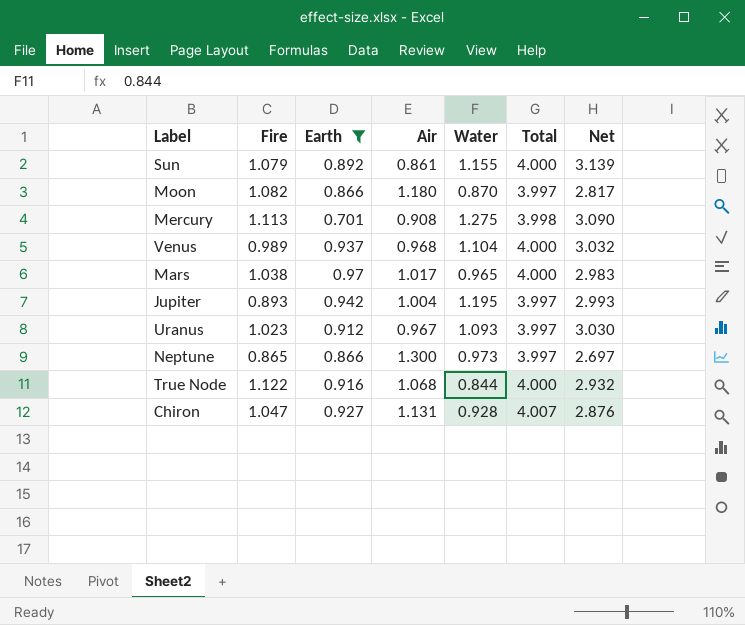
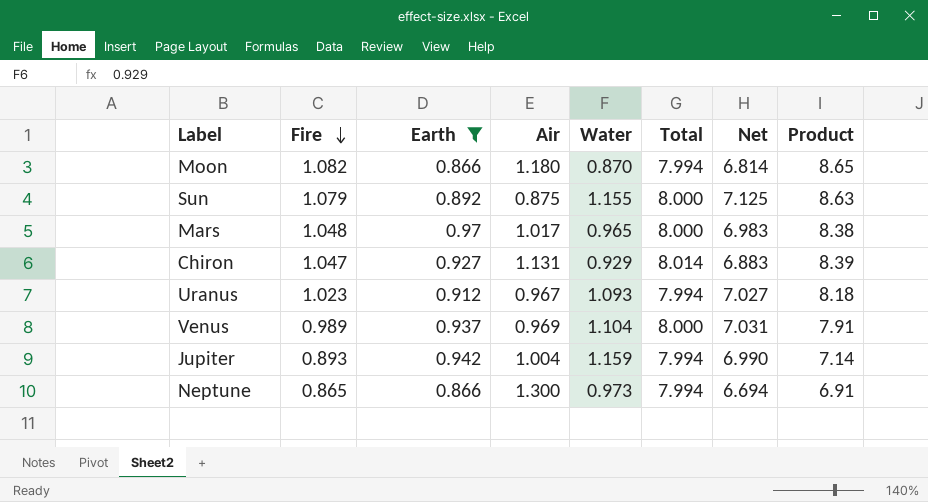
row order: none -> Fire descending
column Product | formula: none -> [Fire] * [Total]
row Mercury: 1.113 | 0.701 | 0.908 | 1.275 | 3.998 | 3.090 -> none
row True Node: 1.122 | 0.916 | 1.068 | 0.844 | 4.000 | 2.932 -> none
Moon | Total: 3.997 -> 7.994
Moon | Net: 2.817 -> 6.814
Sun | Air: 0.861 -> 0.875
Sun | Total: 4.000 -> 8.000
Sun | Net: 3.139 -> 7.125
Mars | Fire: 1.038 -> 1.048
Mars | Total: 4.000 -> 8.000
Mars | Net: 2.983 -> 6.983
Chiron | Water: 0.928 -> 0.929
Chiron | Total: 4.007 -> 8.014
Chiron | Net: 2.876 -> 6.883
Uranus | Total: 3.997 -> 7.994
Uranus | Net: 3.030 -> 7.027
Venus | Air: 0.968 -> 0.969
Venus | Total: 4.000 -> 8.000
Venus | Net: 3.032 -> 7.031
Jupiter | Water: 1.195 -> 1.159
Jupiter | Total: 3.997 -> 7.994
Jupiter | Net: 2.993 -> 6.990
Neptune | Total: 3.997 -> 7.994
Neptune | Net: 2.697 -> 6.694

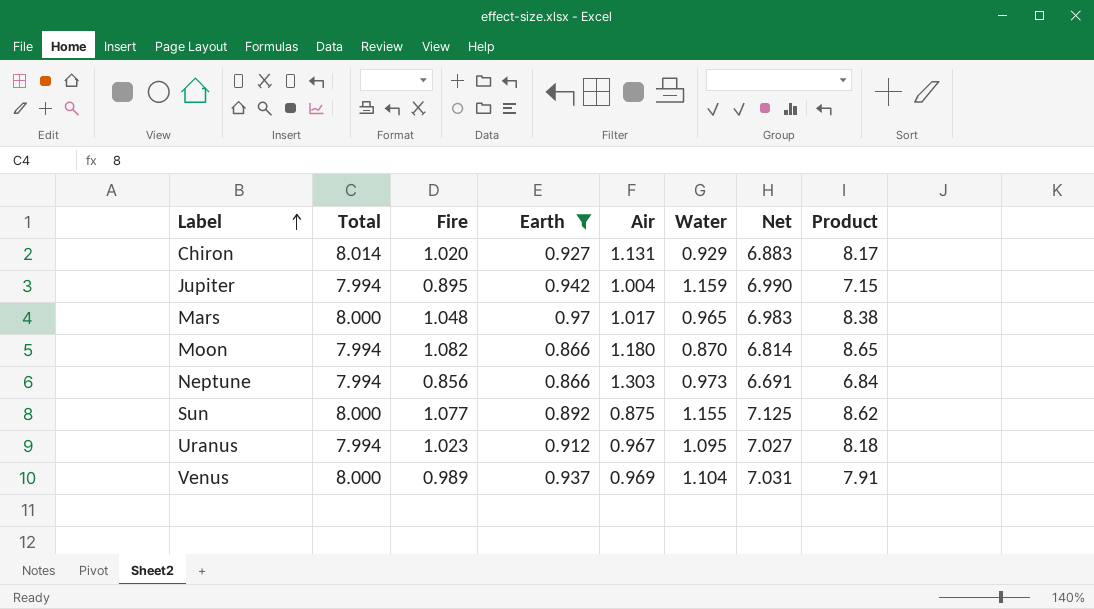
row order: Fire descending -> Label ascending
column Total | position: 6 -> 2
Chiron | Fire: 1.047 -> 1.020
Chiron | Product: 8.39 -> 8.17
Jupiter | Fire: 0.893 -> 0.895
Jupiter | Product: 7.14 -> 7.15
Neptune | Fire: 0.865 -> 0.856
Neptune | Air: 1.300 -> 1.303
Neptune | Net: 6.694 -> 6.691
Neptune | Product: 6.91 -> 6.84
Sun | Fire: 1.079 -> 1.077
Sun | Product: 8.63 -> 8.62
Uranus | Water: 1.093 -> 1.095

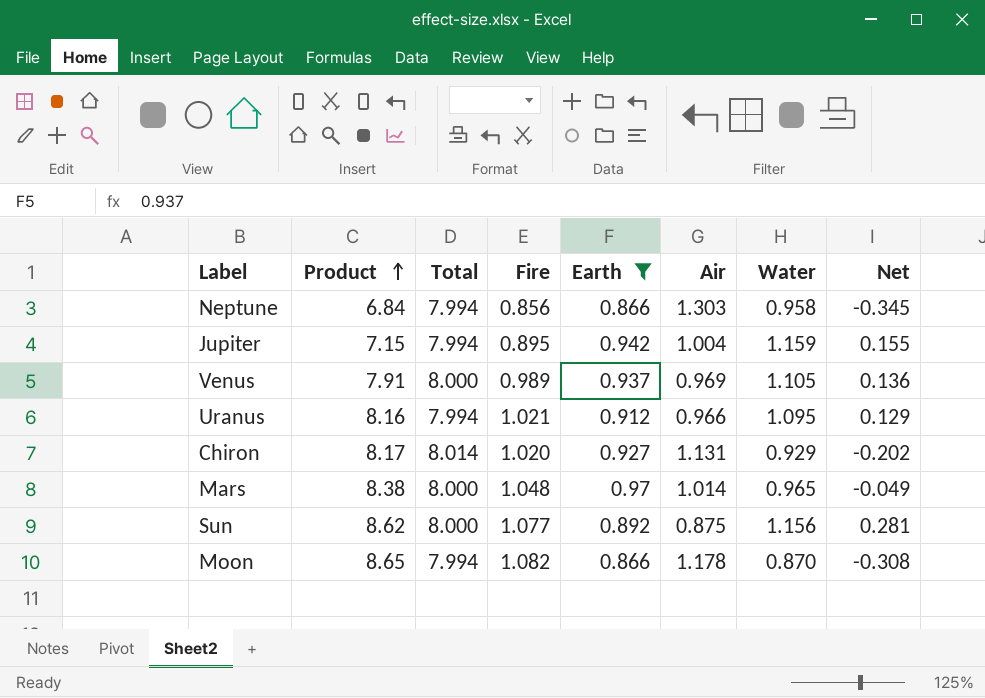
row order: Label ascending -> Product ascending
column Product | position: 8 -> 2
column Net | formula: [Total] - [Air] -> [Water] - [Air]
Neptune | Water: 0.973 -> 0.958
Venus | Water: 1.104 -> 1.105
Uranus | Product: 8.18 -> 8.16
Uranus | Fire: 1.023 -> 1.021
Uranus | Air: 0.967 -> 0.966
Mars | Air: 1.017 -> 1.014
Sun | Water: 1.155 -> 1.156
Moon | Air: 1.180 -> 1.178

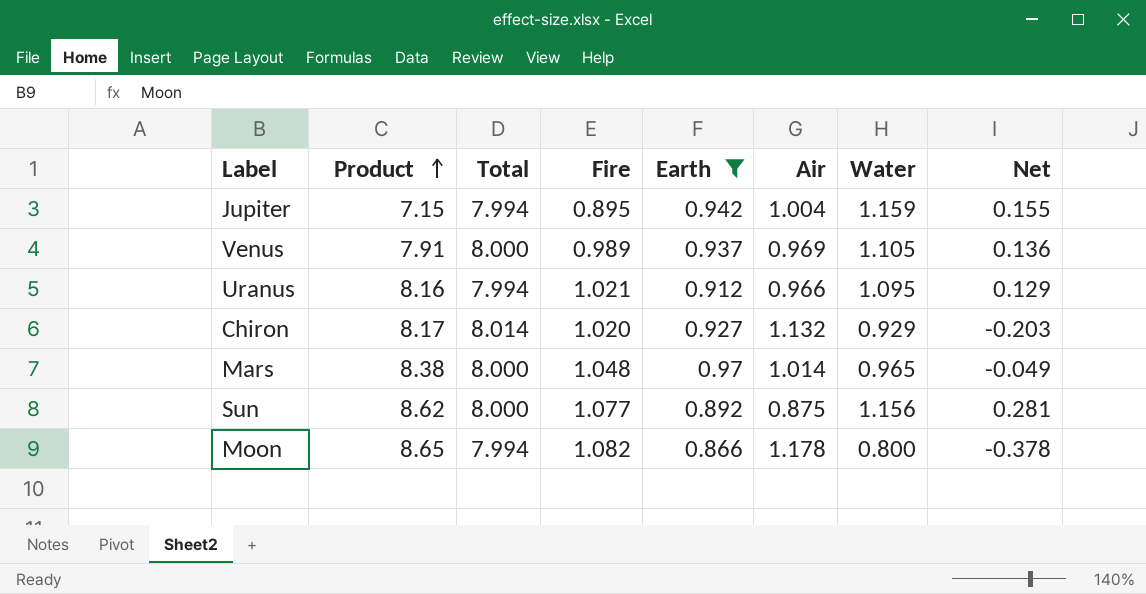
row Neptune: 6.84 | 7.994 | 0.856 | 0.866 | 1.303 | 0.958 | -0.345 -> none
Chiron | Air: 1.131 -> 1.132
Chiron | Net: -0.202 -> -0.203
Moon | Water: 0.870 -> 0.800
Moon | Net: -0.308 -> -0.378

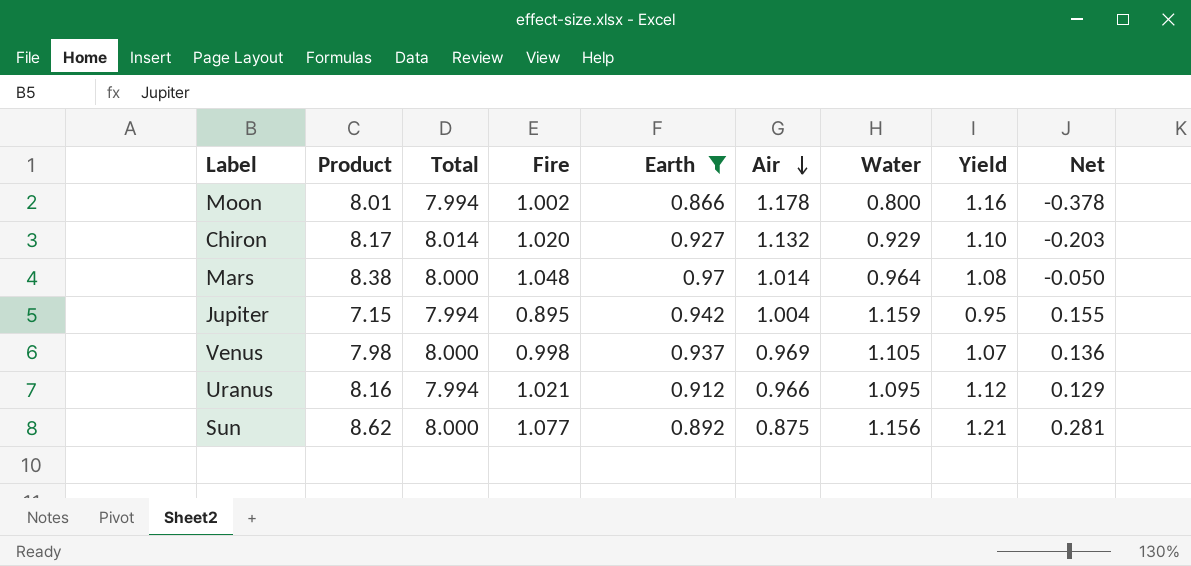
row order: Product ascending -> Air descending
column Yield | formula: none -> [Fire] / [Earth]
Moon | Product: 8.65 -> 8.01
Moon | Fire: 1.082 -> 1.002
Mars | Water: 0.965 -> 0.964
Mars | Net: -0.049 -> -0.050
Venus | Product: 7.91 -> 7.98
Venus | Fire: 0.989 -> 0.998

